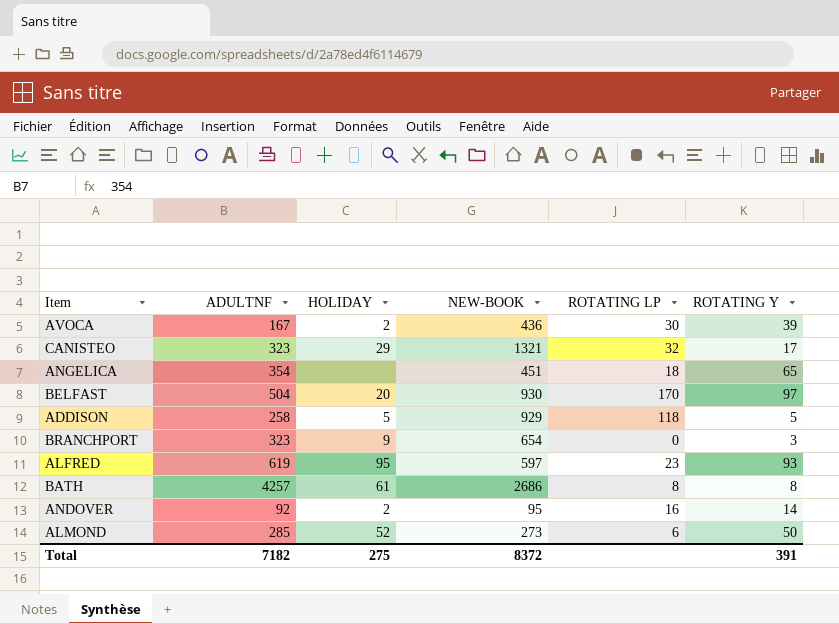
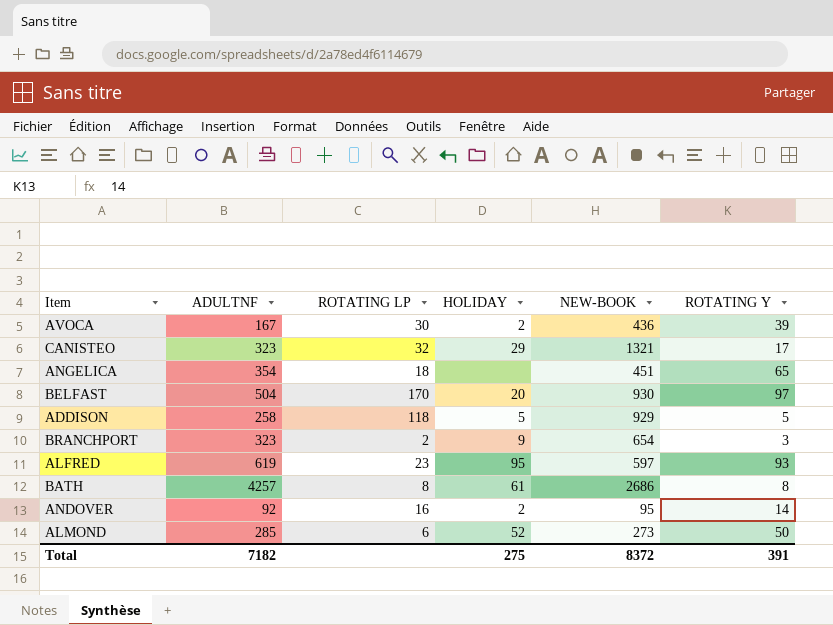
column ROTATING LP | position: 5 -> 3
BRANCHPORT | ROTATING LP: 0 -> 2

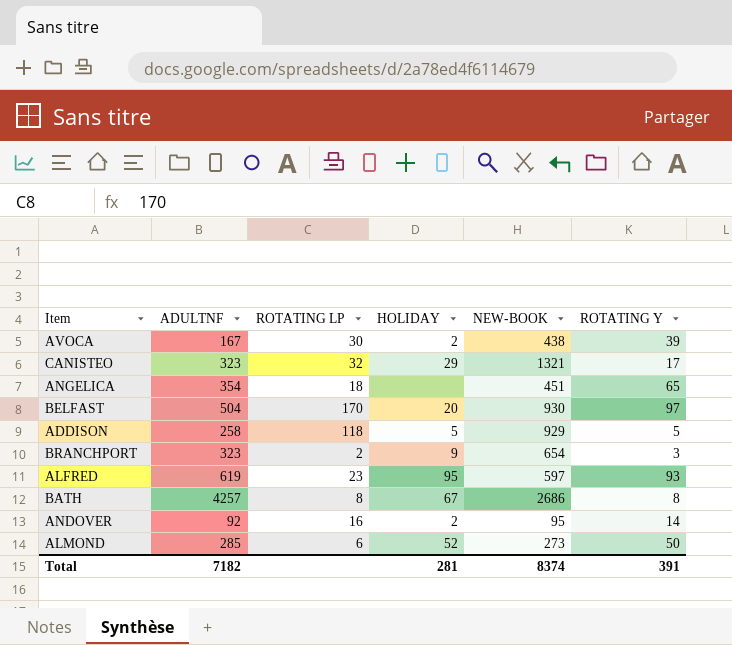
AVOCA | NEW-BOOK: 436 -> 438
BATH | HOLIDAY: 61 -> 67
Total | HOLIDAY: 275 -> 281
Total | NEW-BOOK: 8372 -> 8374

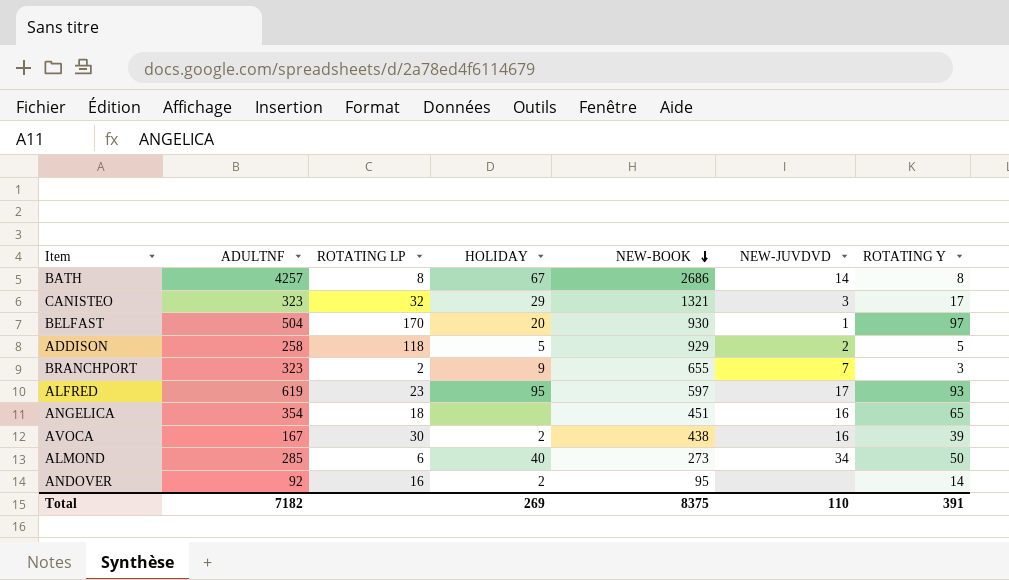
row order: none -> NEW-BOOK descending
column NEW-JUVDVD | position: none -> 6
BRANCHPORT | NEW-BOOK: 654 -> 655
ALMOND | HOLIDAY: 52 -> 40
Total | HOLIDAY: 281 -> 269
Total | NEW-BOOK: 8374 -> 8375

